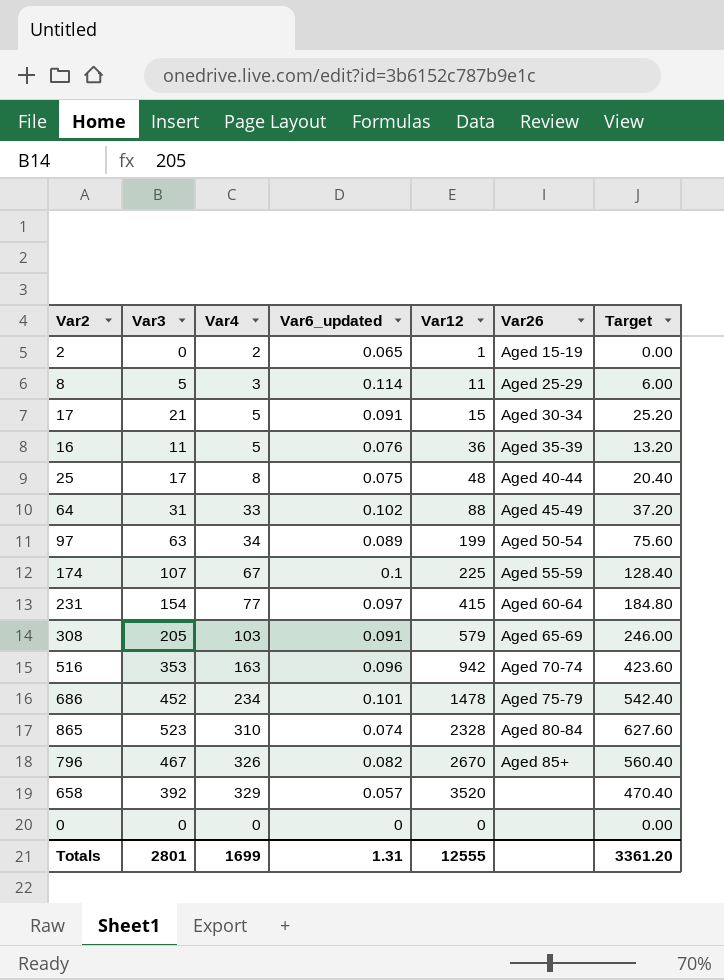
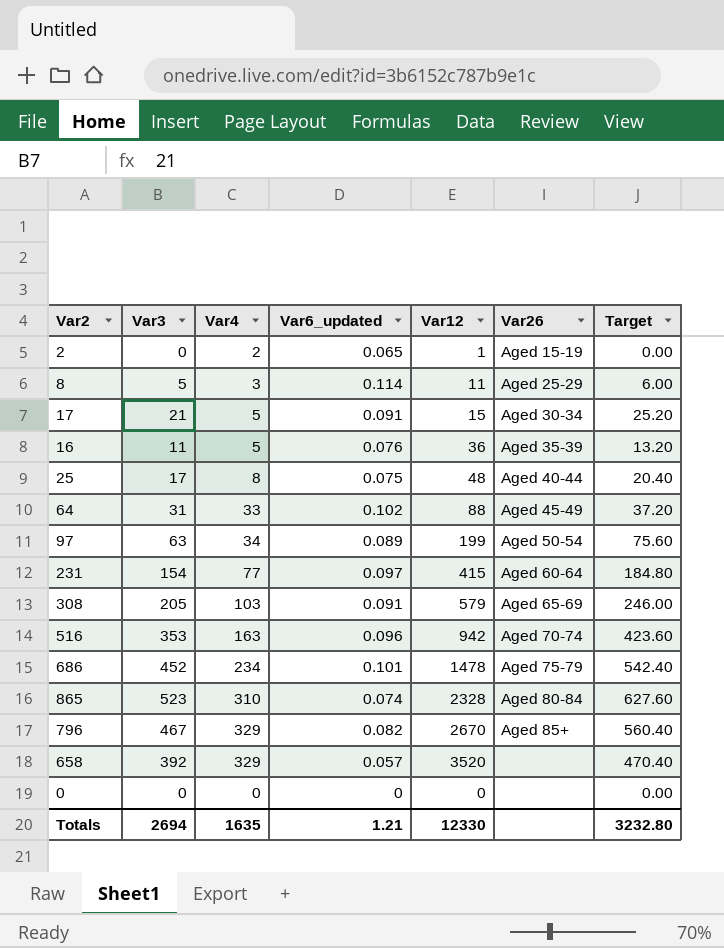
row 174: 107 | 67 | 0.1 | 225 | Aged 55-59 | 128.40 -> none
796 | Var4: 326 -> 329
Totals | Var3: 2801 -> 2694
Totals | Var4: 1699 -> 1635
Totals | Var6_updated: 1.31 -> 1.21
Totals | Var12: 12555 -> 12330
Totals | Target: 3361.20 -> 3232.80

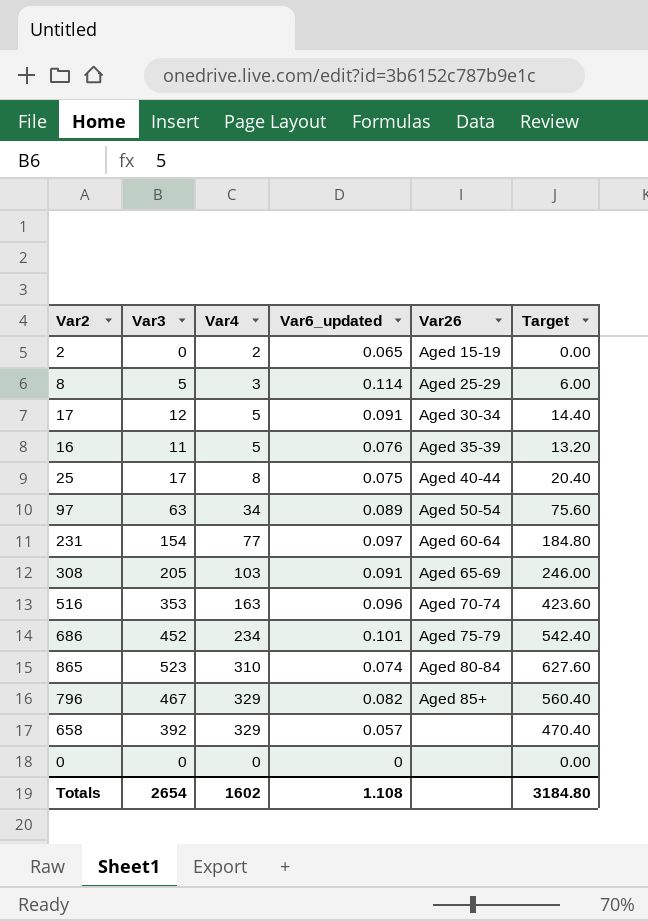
column Var12 | position: 5 -> none
row 64: 31 | 33 | 0.102 | 88 | Aged 45-49 | 37.20 -> none
17 | Var3: 21 -> 12
17 | Target: 25.20 -> 14.40
Totals | Var3: 2694 -> 2654
Totals | Var4: 1635 -> 1602
Totals | Var6_updated: 1.21 -> 1.108
Totals | Target: 3232.80 -> 3184.80

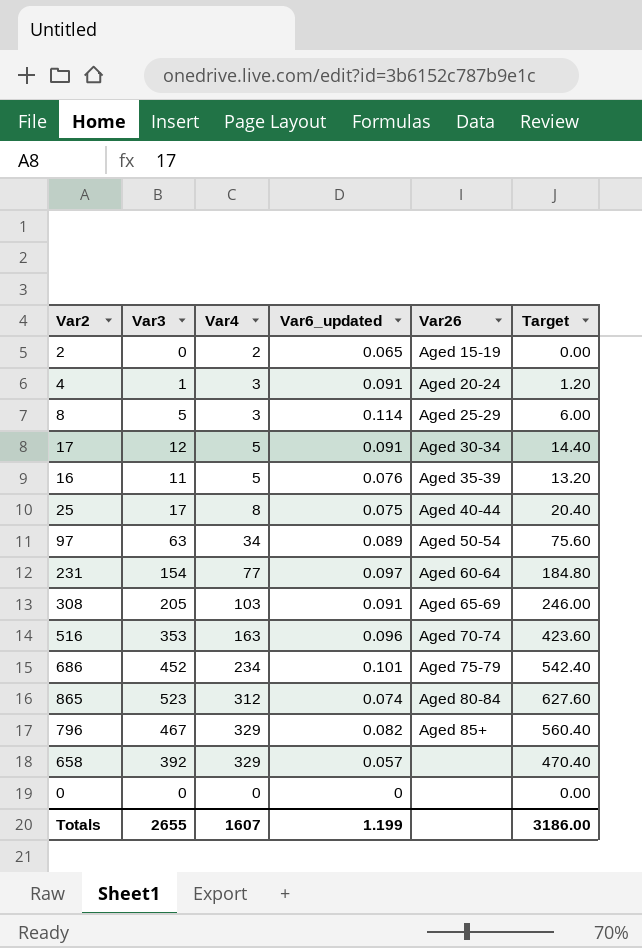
row 4: none -> 1 | 3 | 0.091 | Aged 20-24 | 1.20
865 | Var4: 310 -> 312
Totals | Var3: 2654 -> 2655
Totals | Var4: 1602 -> 1607
Totals | Var6_updated: 1.108 -> 1.199
Totals | Target: 3184.80 -> 3186.00

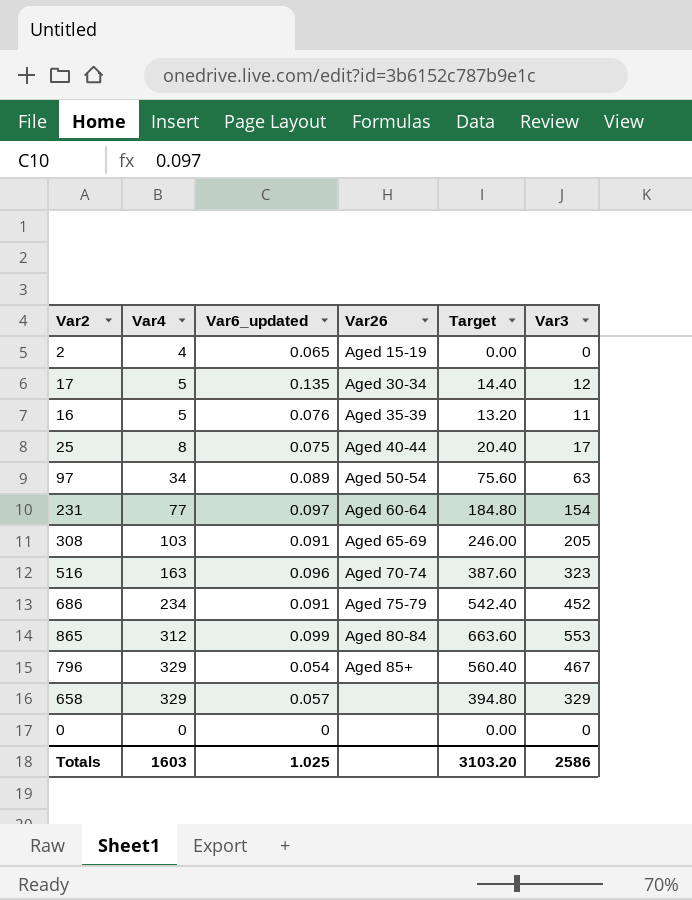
column Var3 | position: 2 -> 6
row 4: 1 | 3 | 0.091 | Aged 20-24 | 1.20 -> none
row 8: 5 | 3 | 0.114 | Aged 25-29 | 6.00 -> none
2 | Var4: 2 -> 4
17 | Var6_updated: 0.091 -> 0.135
516 | Target: 423.60 -> 387.60
516 | Var3: 353 -> 323
686 | Var6_updated: 0.101 -> 0.091
865 | Var6_updated: 0.074 -> 0.099
865 | Target: 627.60 -> 663.60
865 | Var3: 523 -> 553
796 | Var6_updated: 0.082 -> 0.054
658 | Target: 470.40 -> 394.80
658 | Var3: 392 -> 329
Totals | Var4: 1607 -> 1603
Totals | Var6_updated: 1.199 -> 1.025
Totals | Target: 3186.00 -> 3103.20
Totals | Var3: 2655 -> 2586

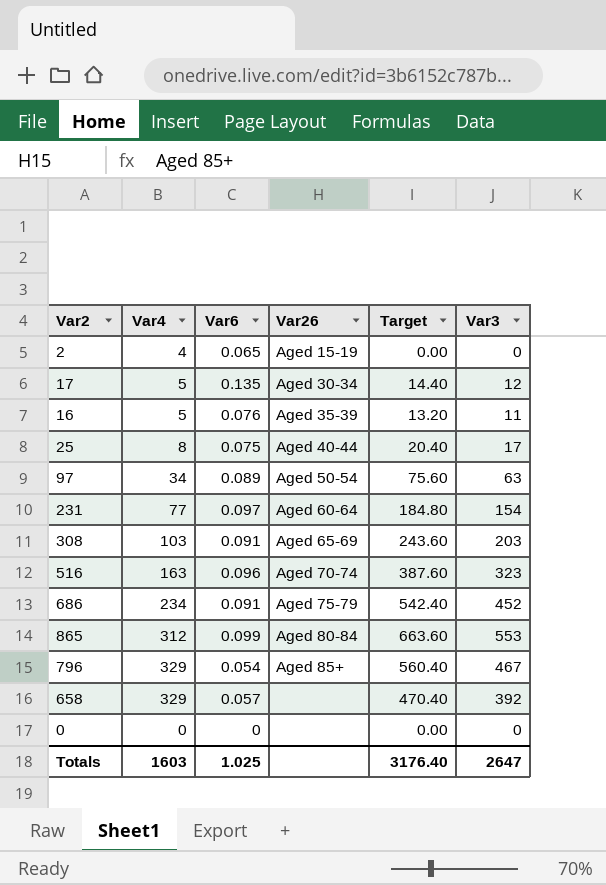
column name: Var6_updated -> Var6
308 | Target: 246.00 -> 243.60
308 | Var3: 205 -> 203
658 | Target: 394.80 -> 470.40
658 | Var3: 329 -> 392
Totals | Target: 3103.20 -> 3176.40
Totals | Var3: 2586 -> 2647

